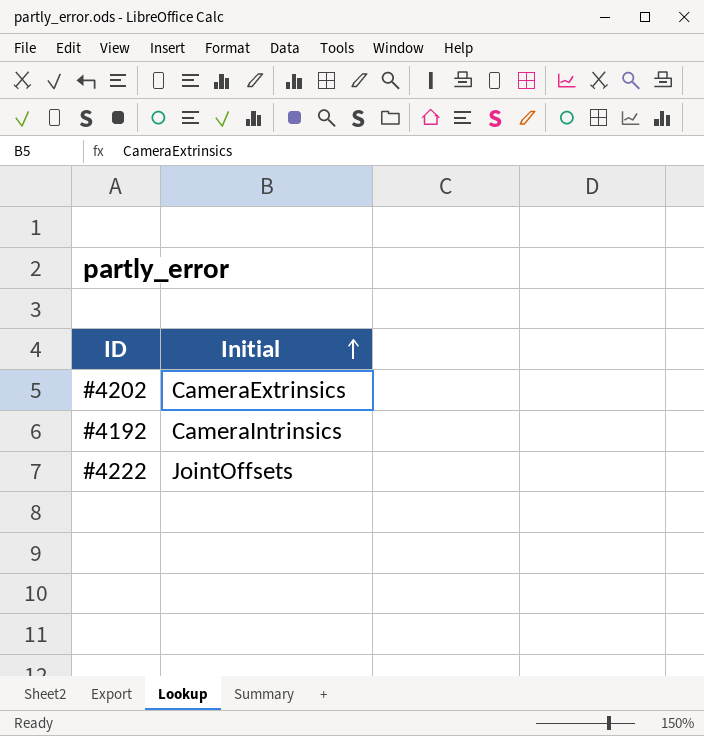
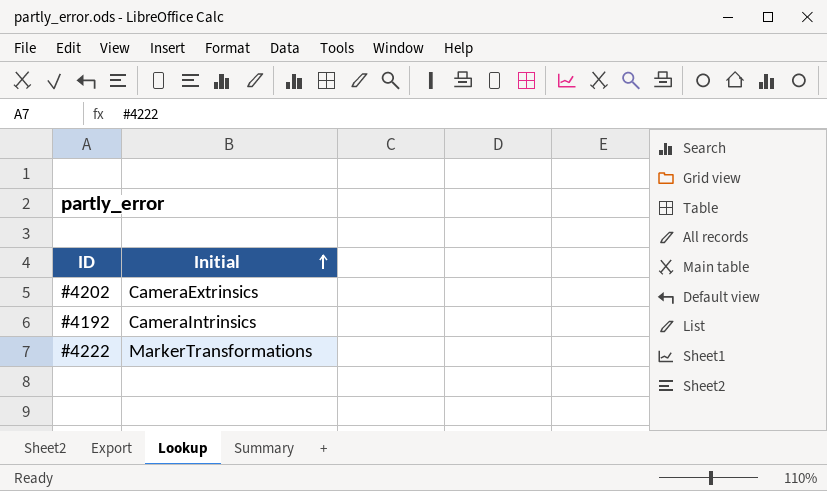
#4222 | Initial: JointOffsets -> MarkerTransformations

